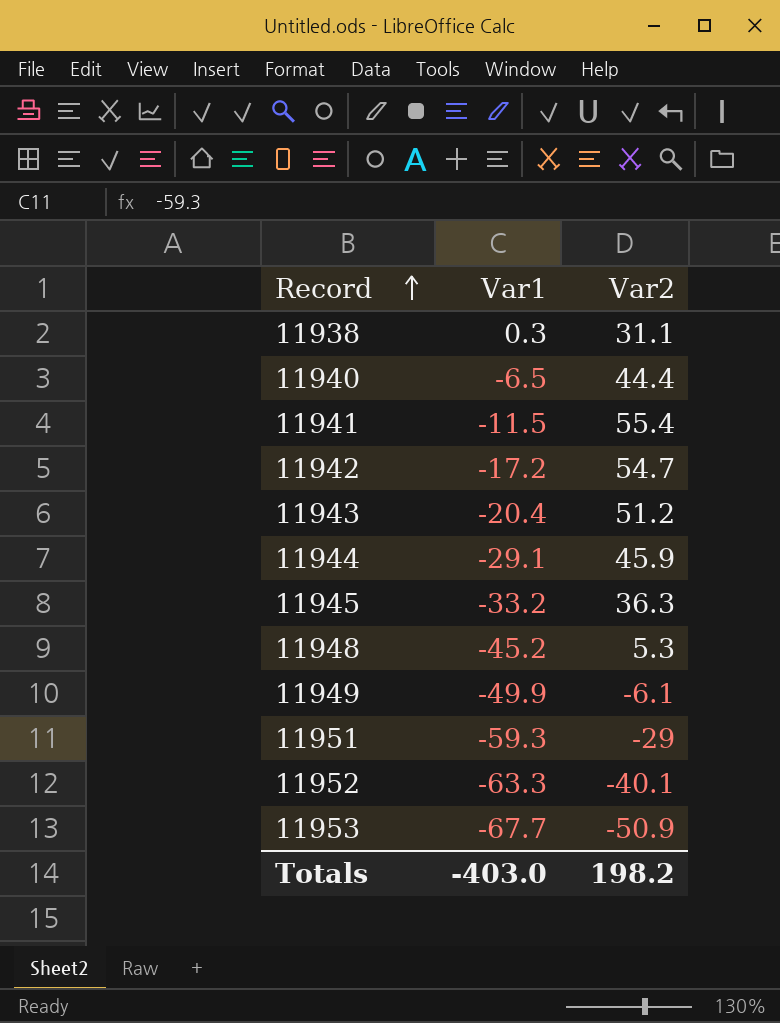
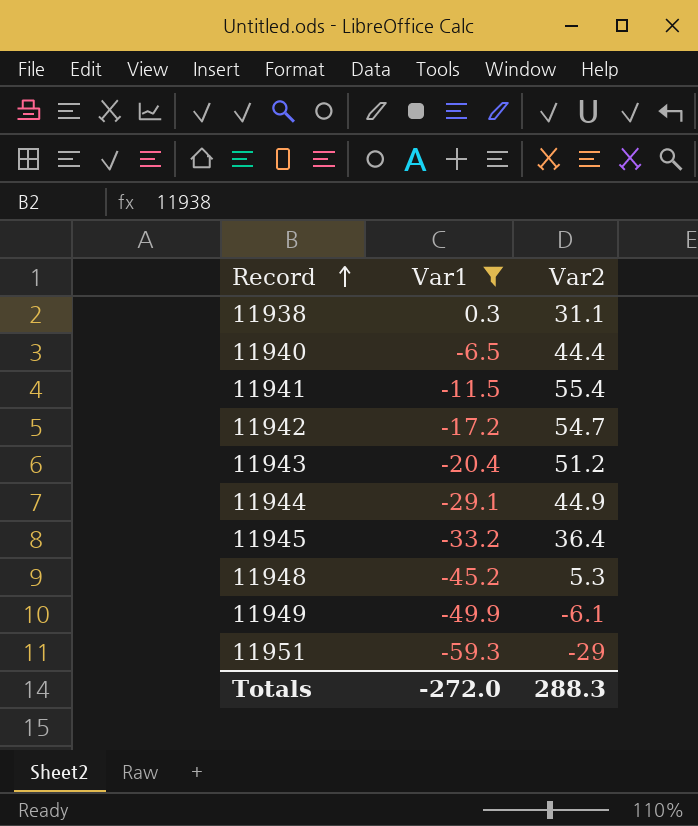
filter: none -> Var1 >= -59.3
11944 | Var2: 45.9 -> 44.9
11945 | Var2: 36.3 -> 36.4
Totals | Var1: -403.0 -> -272.0
Totals | Var2: 198.2 -> 288.3

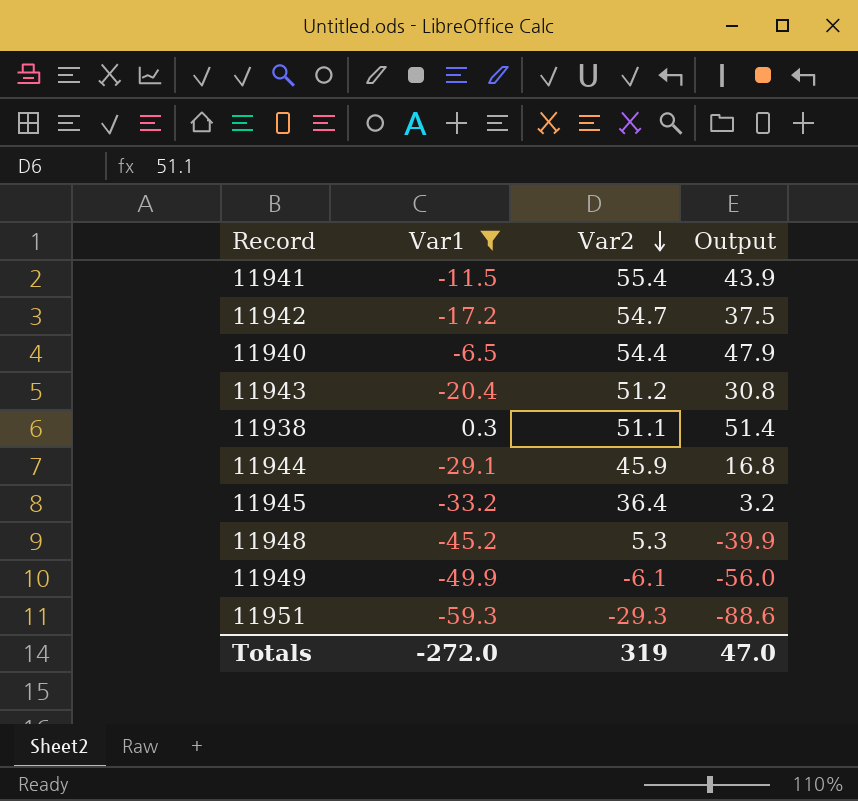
row order: Record ascending -> Var2 descending
column Output | formula: none -> [Var1] + [Var2]
11940 | Var2: 44.4 -> 54.4
11938 | Var2: 31.1 -> 51.1
11944 | Var2: 44.9 -> 45.9
11951 | Var2: -29 -> -29.3
Totals | Var2: 288.3 -> 319

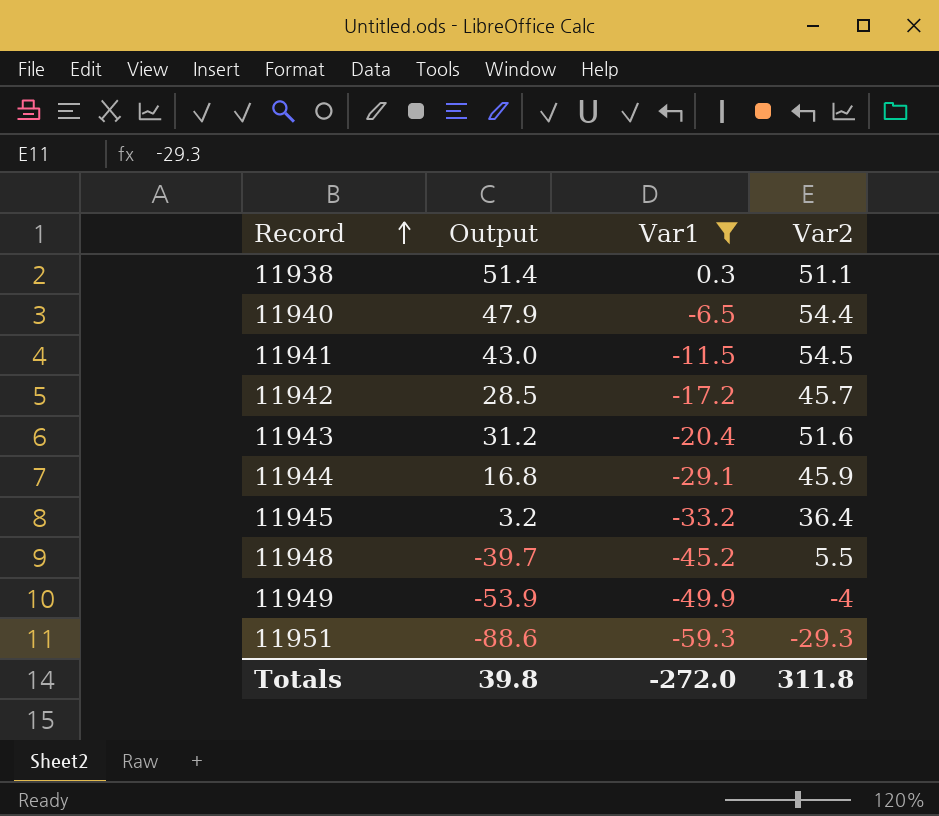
row order: Var2 descending -> Record ascending
column Output | position: 4 -> 2
11941 | Output: 43.9 -> 43.0
11941 | Var2: 55.4 -> 54.5
11942 | Output: 37.5 -> 28.5
11942 | Var2: 54.7 -> 45.7
11943 | Output: 30.8 -> 31.2
11943 | Var2: 51.2 -> 51.6
11948 | Output: -39.9 -> -39.7
11948 | Var2: 5.3 -> 5.5
11949 | Output: -56.0 -> -53.9
11949 | Var2: -6.1 -> -4
Totals | Output: 47.0 -> 39.8
Totals | Var2: 319 -> 311.8

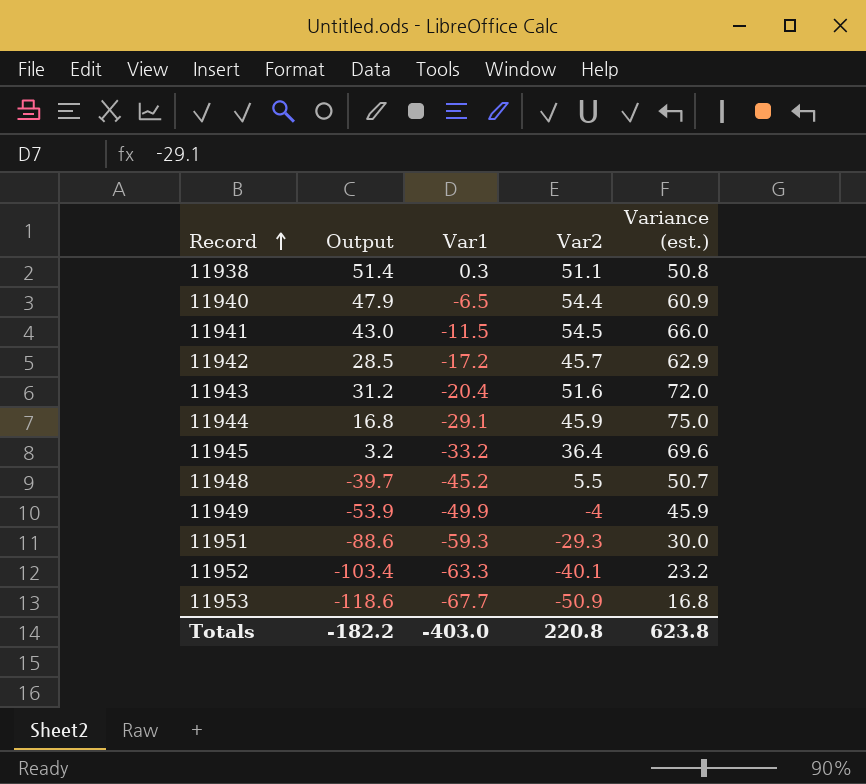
filter: Var1 >= -59.3 -> none
column Variance (est.) | formula: none -> [Var2] - [Var1]
Totals | Output: 39.8 -> -182.2
Totals | Var1: -272.0 -> -403.0
Totals | Var2: 311.8 -> 220.8

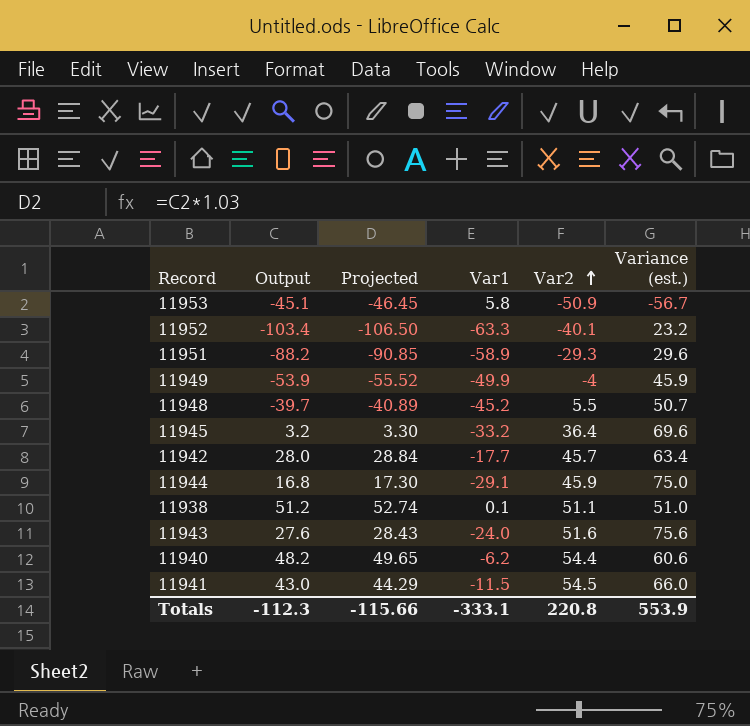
row order: Record ascending -> Var2 ascending
column Projected | formula: none -> [Output] * 1.03
11953 | Output: -118.6 -> -45.1
11953 | Var1: -67.7 -> 5.8
11953 | Variance (est.): 16.8 -> -56.7
11951 | Output: -88.6 -> -88.2
11951 | Var1: -59.3 -> -58.9
11951 | Variance (est.): 30.0 -> 29.6
11942 | Output: 28.5 -> 28.0
11942 | Var1: -17.2 -> -17.7
11942 | Variance (est.): 62.9 -> 63.4
11938 | Output: 51.4 -> 51.2
11938 | Var1: 0.3 -> 0.1
11938 | Variance (est.): 50.8 -> 51.0
11943 | Output: 31.2 -> 27.6
11943 | Var1: -20.4 -> -24.0
11943 | Variance (est.): 72.0 -> 75.6
11940 | Output: 47.9 -> 48.2
11940 | Var1: -6.5 -> -6.2
11940 | Variance (est.): 60.9 -> 60.6
Totals | Output: -182.2 -> -112.3
Totals | Var1: -403.0 -> -333.1
Totals | Variance (est.): 623.8 -> 553.9

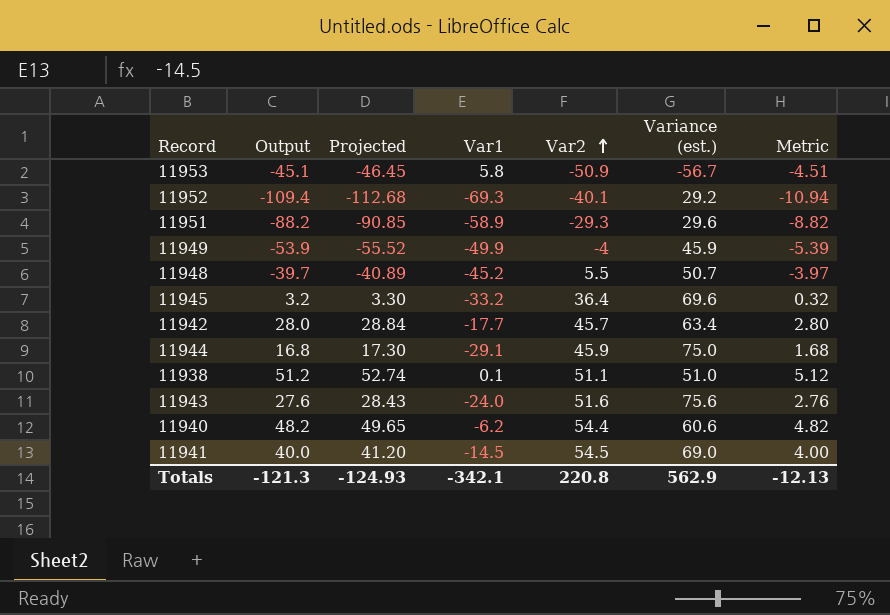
column Metric | formula: none -> [Output] * 0.1
11952 | Output: -103.4 -> -109.4
11952 | Projected: -106.50 -> -112.68
11952 | Var1: -63.3 -> -69.3
11952 | Variance (est.): 23.2 -> 29.2
11941 | Output: 43.0 -> 40.0
11941 | Projected: 44.29 -> 41.20
11941 | Var1: -11.5 -> -14.5
11941 | Variance (est.): 66.0 -> 69.0
Totals | Output: -112.3 -> -121.3
Totals | Projected: -115.66 -> -124.93
Totals | Var1: -333.1 -> -342.1
Totals | Variance (est.): 553.9 -> 562.9

